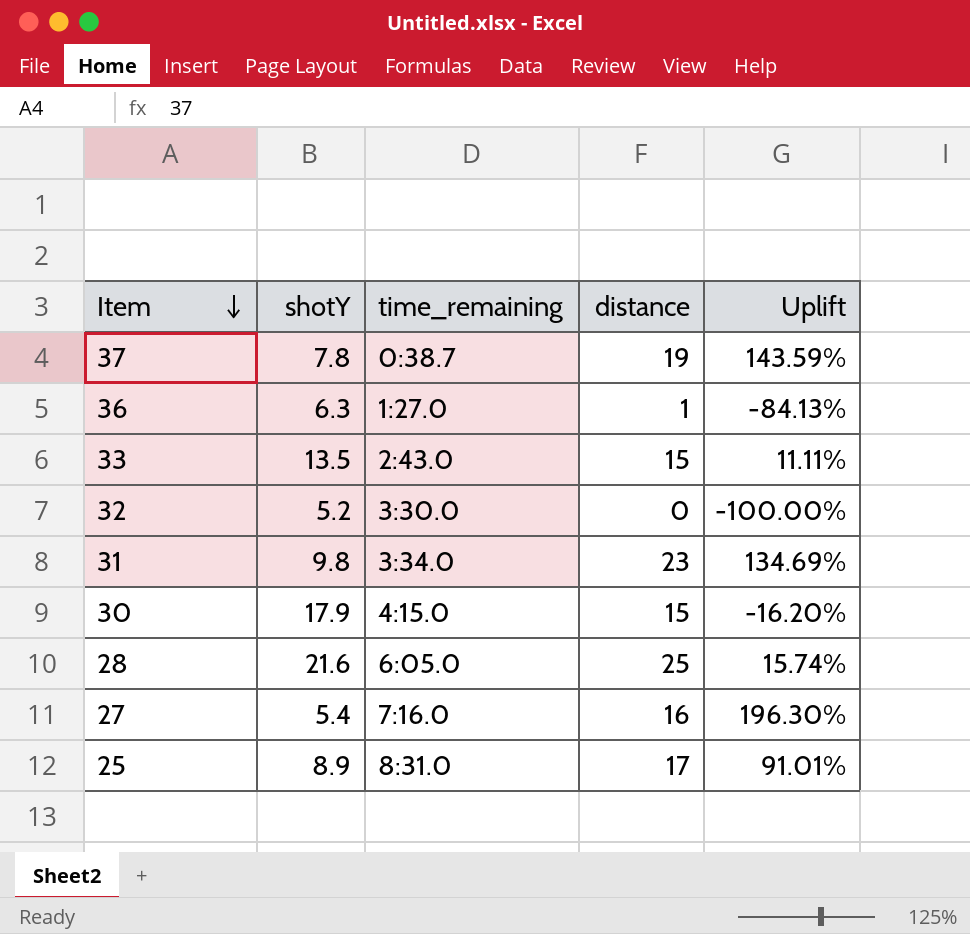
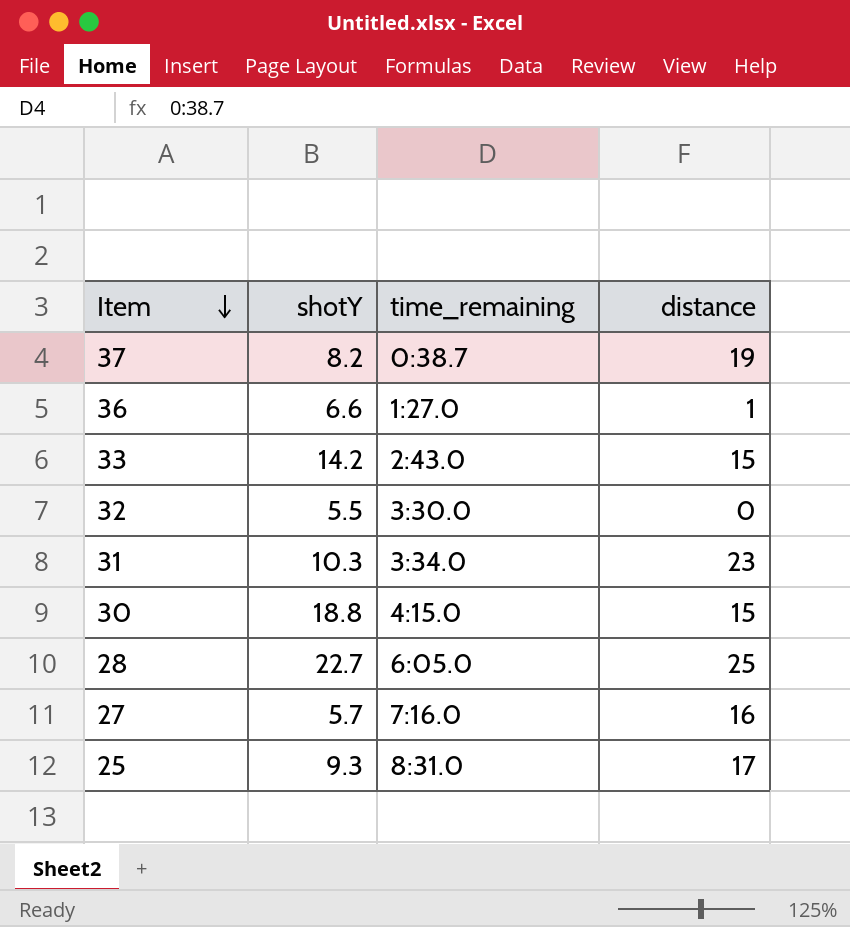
column Uplift | formula: ([distance] - [shotY]) / [shotY] -> none
37 | shotY: 7.8 -> 8.2
36 | shotY: 6.3 -> 6.6
33 | shotY: 13.5 -> 14.2
32 | shotY: 5.2 -> 5.5
31 | shotY: 9.8 -> 10.3
30 | shotY: 17.9 -> 18.8
28 | shotY: 21.6 -> 22.7
27 | shotY: 5.4 -> 5.7
25 | shotY: 8.9 -> 9.3

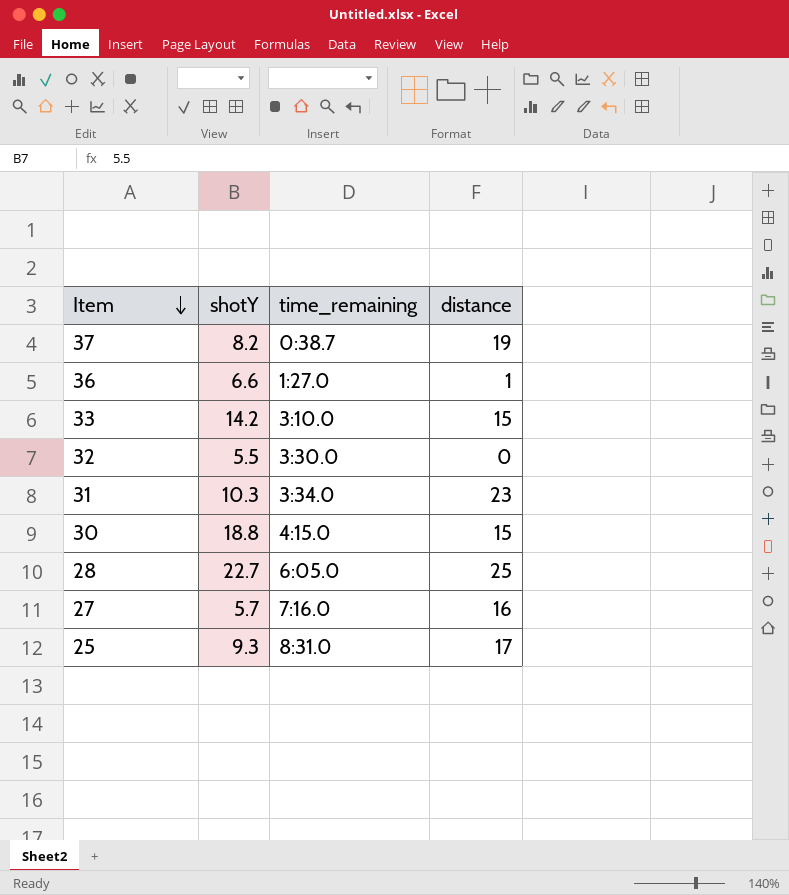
33 | time_remaining: 2:43.0 -> 3:10.0

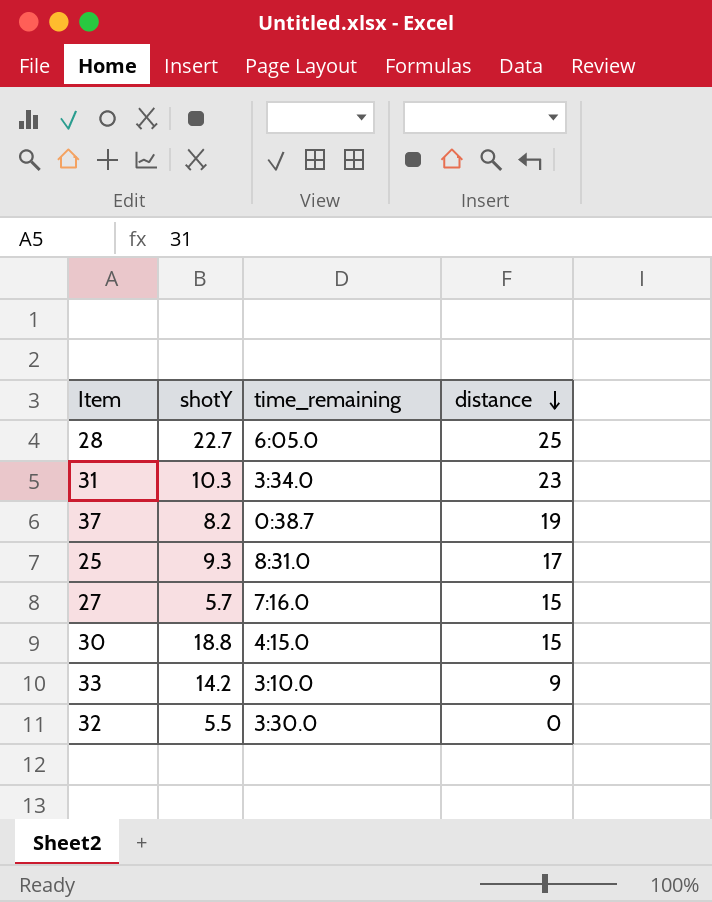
row order: Item descending -> distance descending
row 36: 6.6 | 1:27.0 | 1 -> none
27 | distance: 16 -> 15
33 | distance: 15 -> 9

